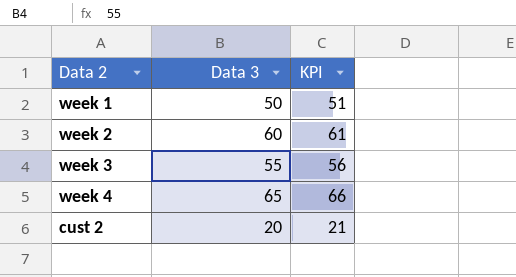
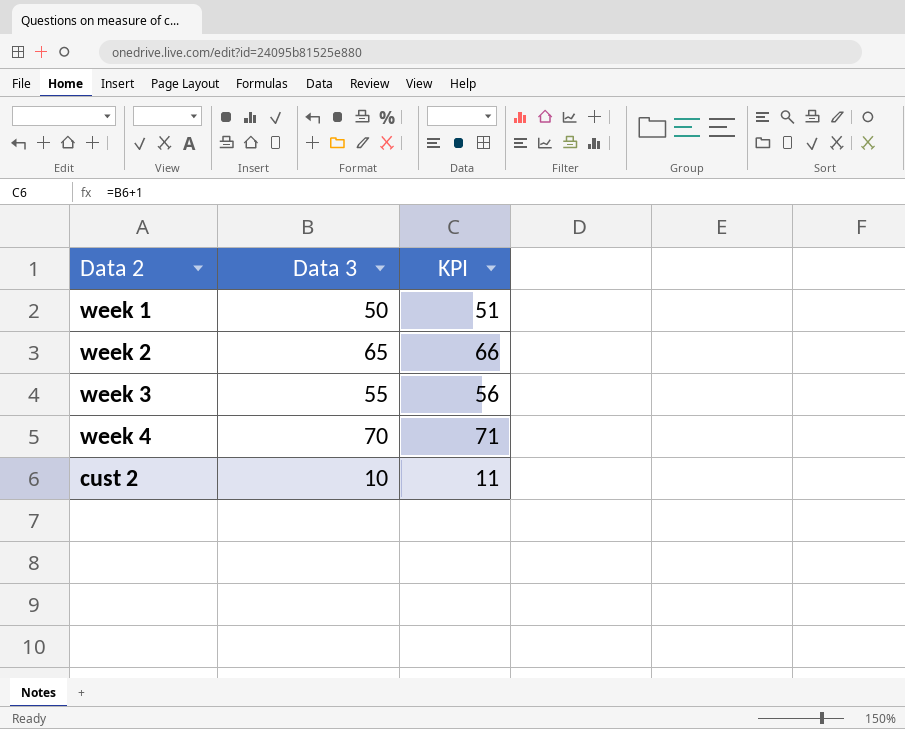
week 2 | Data 3: 60 -> 65
week 2 | KPI: 61 -> 66
week 4 | Data 3: 65 -> 70
week 4 | KPI: 66 -> 71
cust 2 | Data 3: 20 -> 10
cust 2 | KPI: 21 -> 11

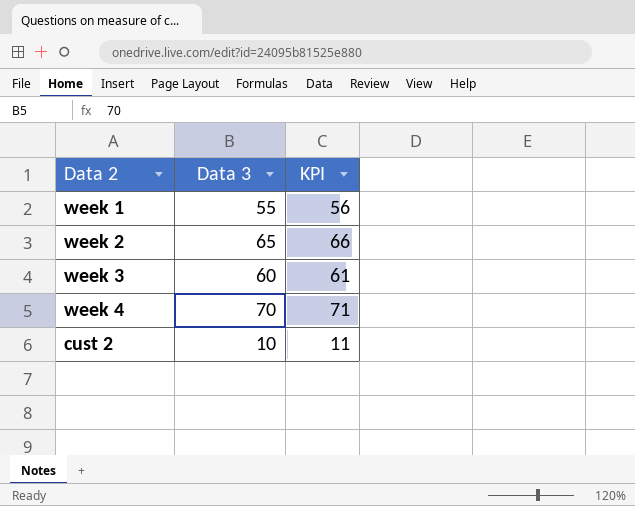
week 1 | Data 3: 50 -> 55
week 1 | KPI: 51 -> 56
week 3 | Data 3: 55 -> 60
week 3 | KPI: 56 -> 61

